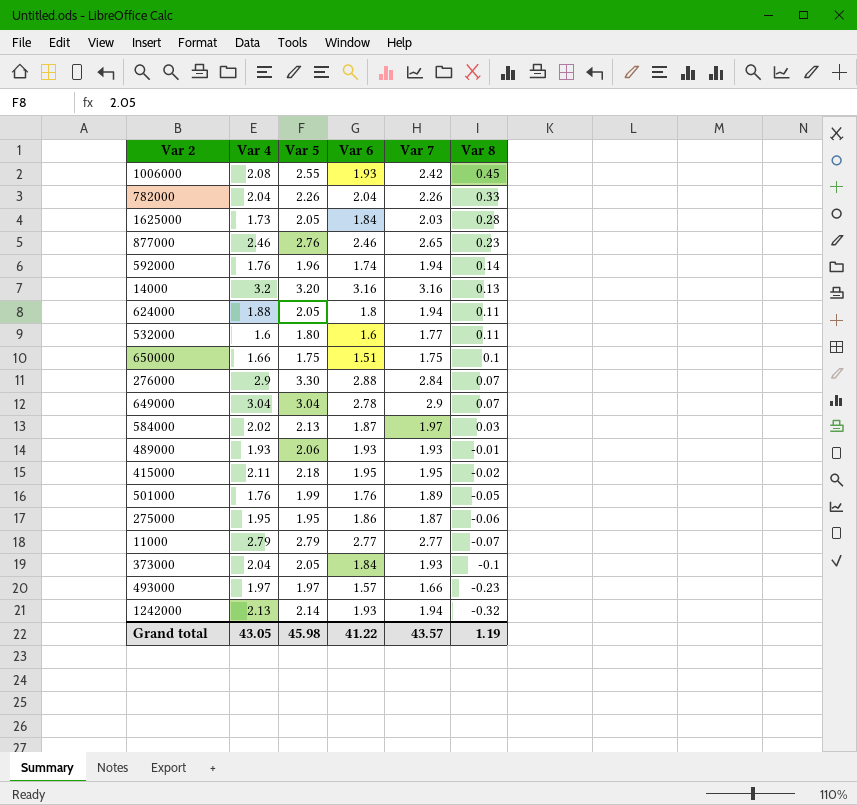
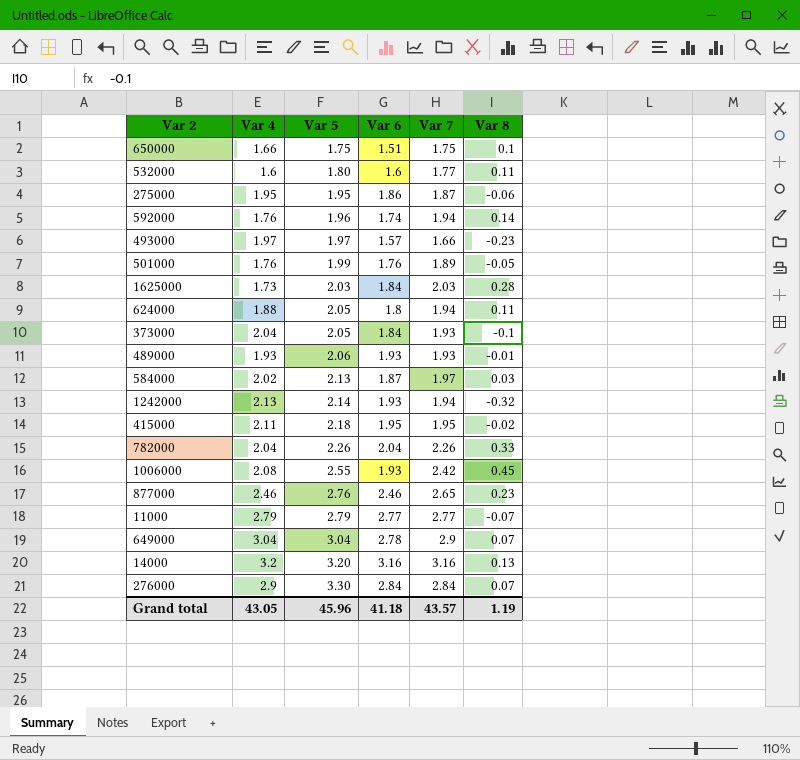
row order: Var 8 descending -> Var 5 ascending
1625000 | Var 5: 2.05 -> 2.03
276000 | Var 6: 2.88 -> 2.84
Grand total | Var 5: 45.98 -> 45.96
Grand total | Var 6: 41.22 -> 41.18

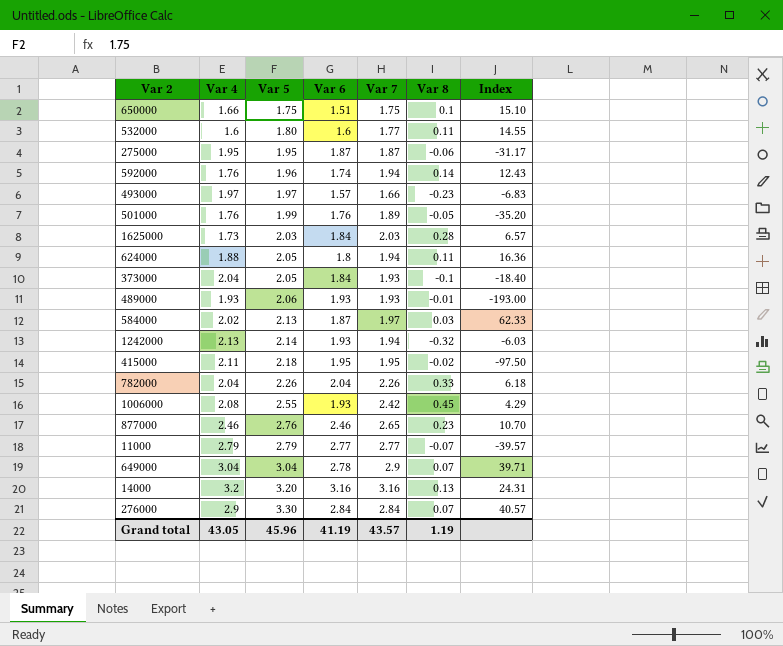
column Index | formula: none -> [Var 6] / [Var 8]
275000 | Var 6: 1.86 -> 1.87
Grand total | Var 6: 41.18 -> 41.19

